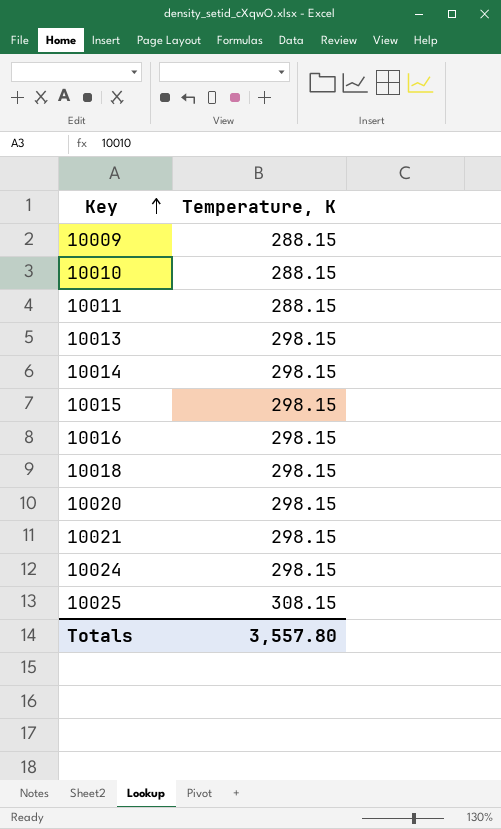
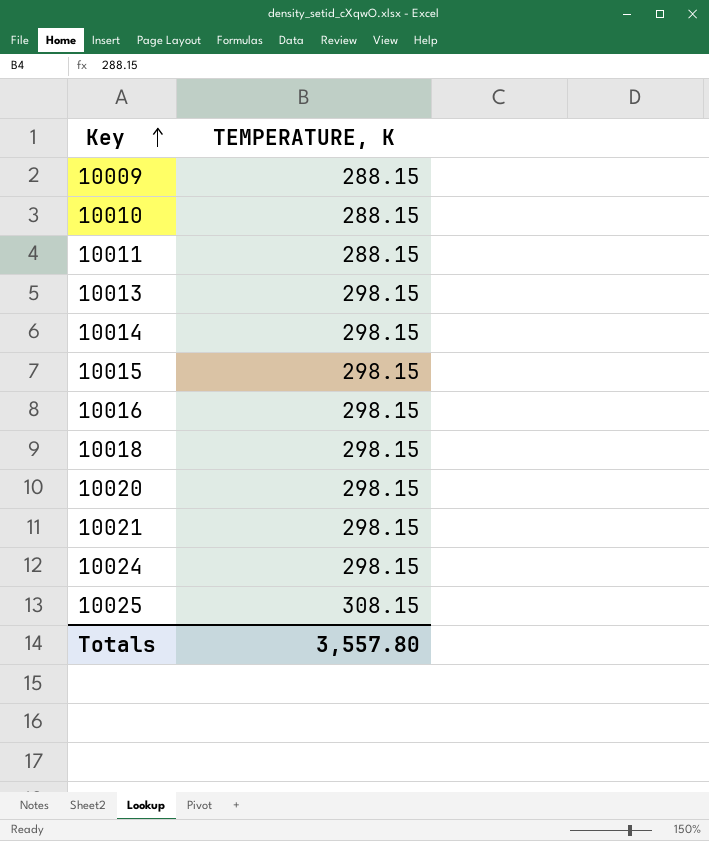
column name: Temperature, K -> TEMPERATURE, K

